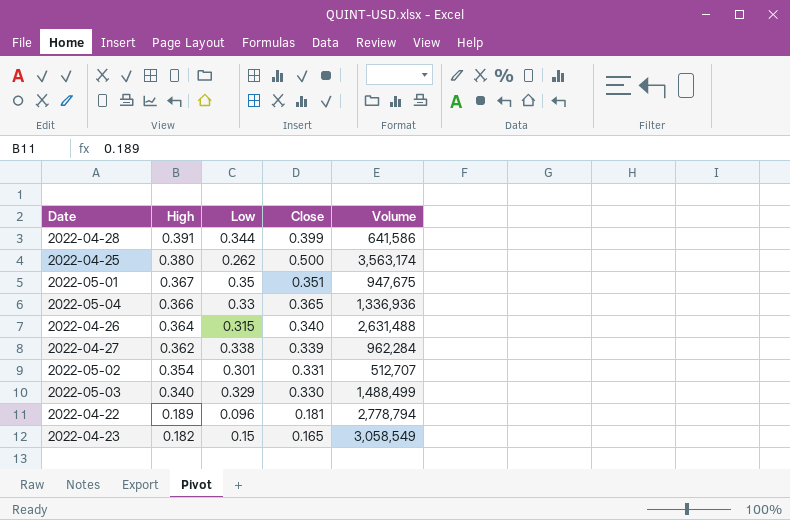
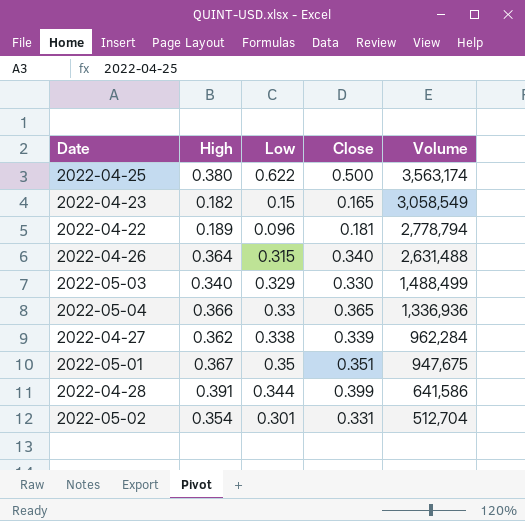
row order: High descending -> Volume descending
2022-04-25 | Low: 0.262 -> 0.622
2022-05-02 | Volume: 512,707 -> 512,704

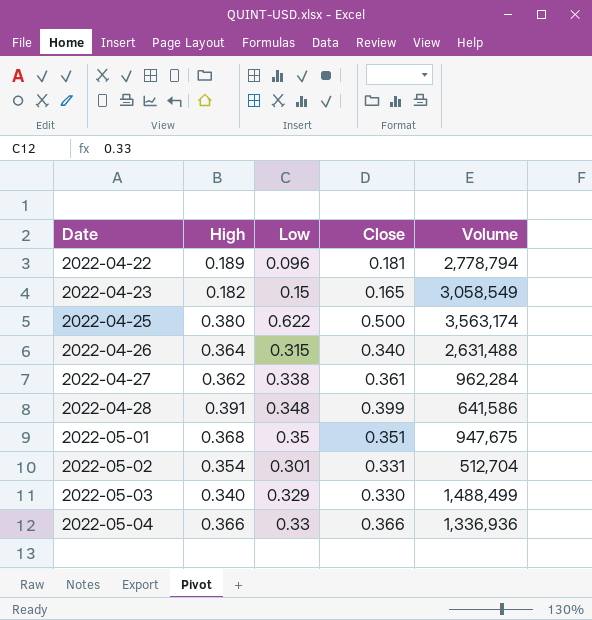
row order: Volume descending -> Date ascending
2022-04-27 | Close: 0.339 -> 0.361
2022-04-28 | Low: 0.344 -> 0.348
2022-05-01 | High: 0.367 -> 0.368
2022-05-04 | Close: 0.365 -> 0.366

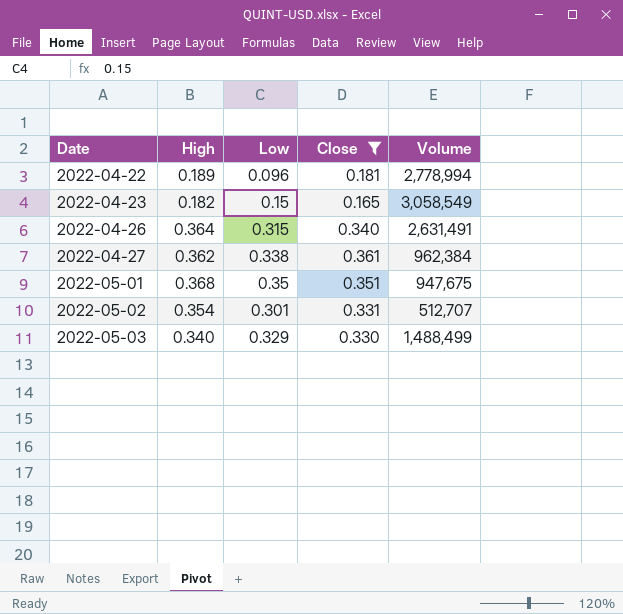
filter: none -> Close <= 0.361
2022-04-22 | Volume: 2,778,794 -> 2,778,994
2022-04-26 | Volume: 2,631,488 -> 2,631,491
2022-04-27 | Volume: 962,284 -> 962,384
2022-05-02 | Volume: 512,704 -> 512,707

